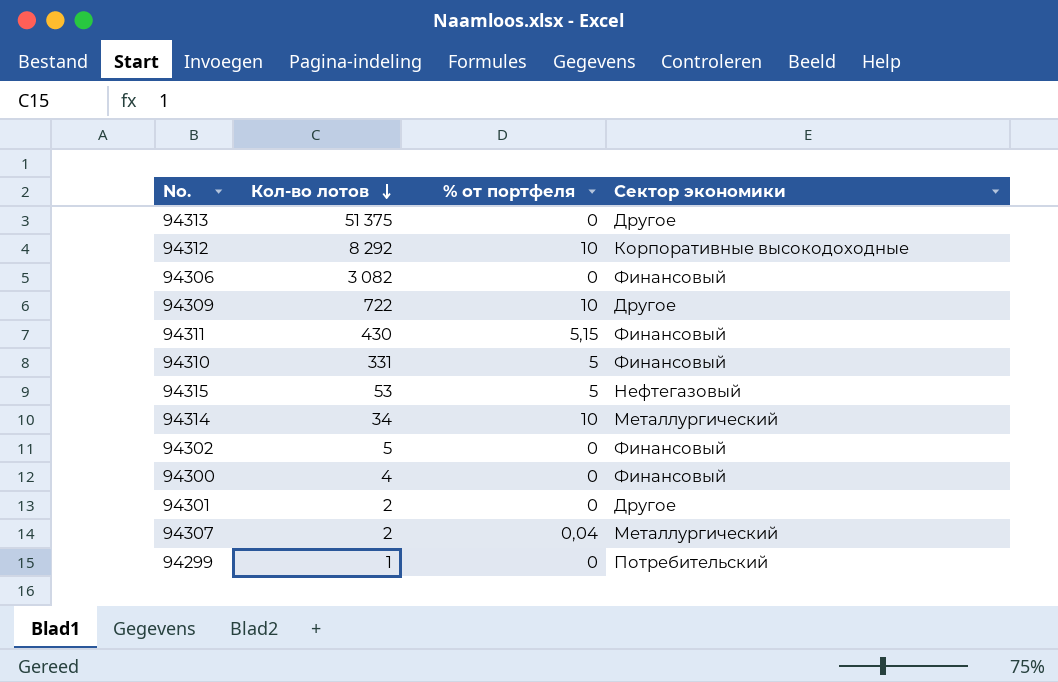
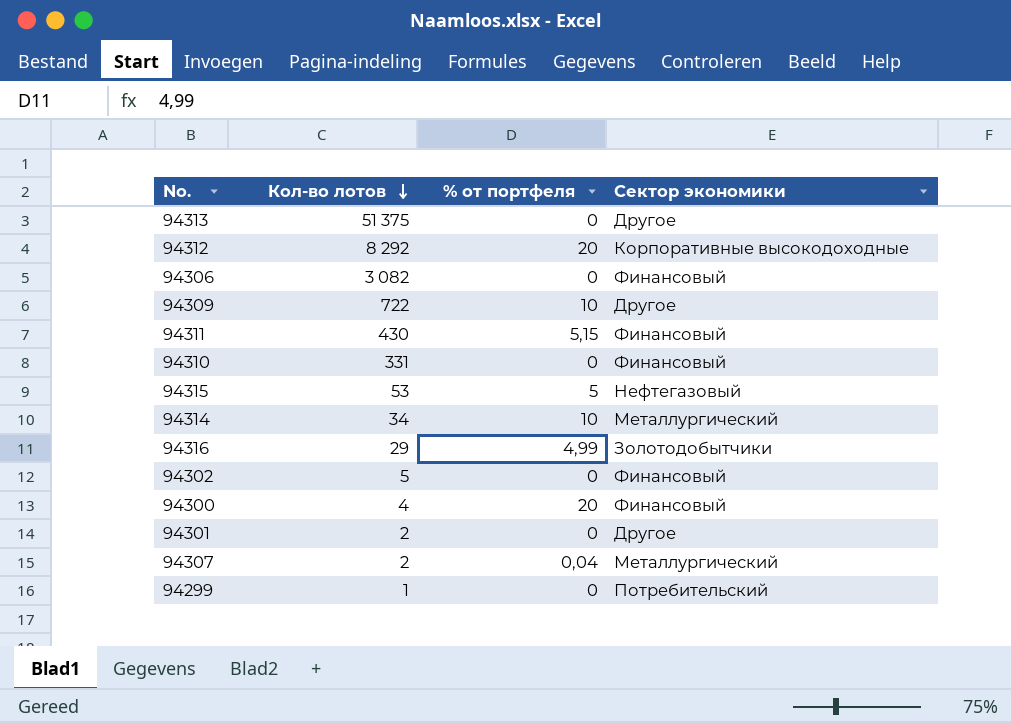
94312 | % от портфеля: 10 -> 20
94310 | % от портфеля: 5 -> 0
row 94316: none -> 29 | 4,99 | Золотодобытчики
94300 | % от портфеля: 0 -> 20

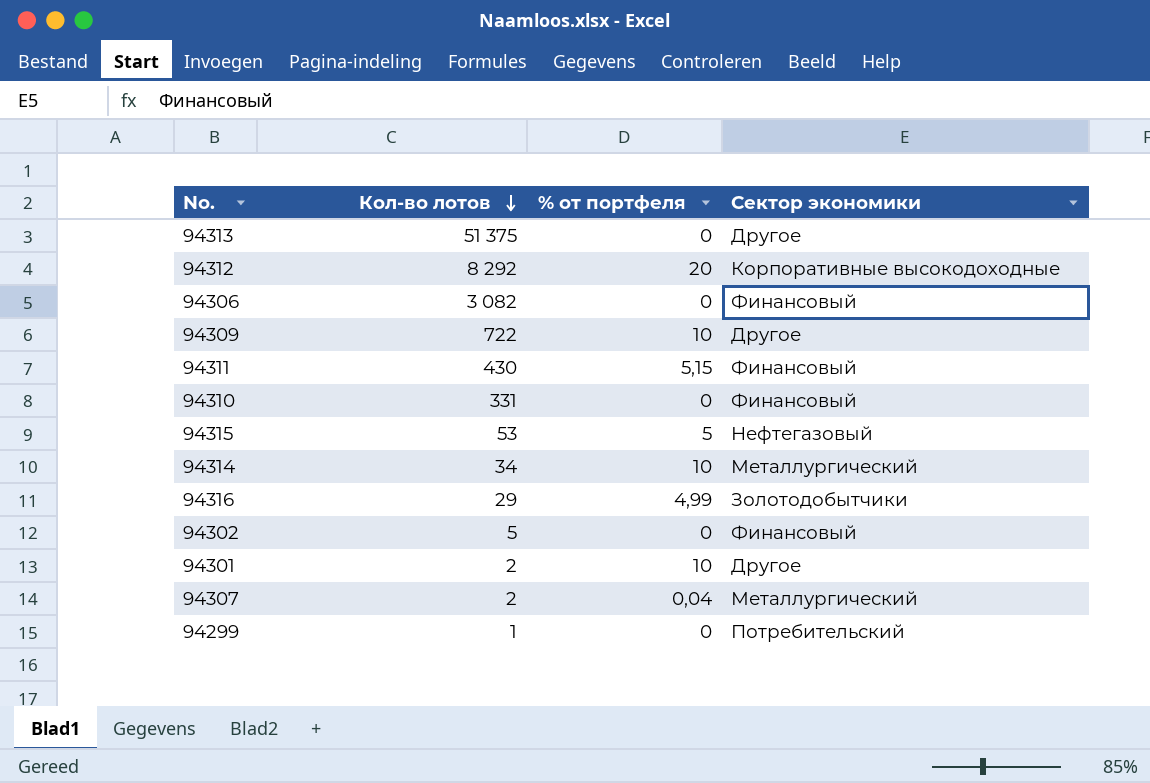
row 94300: 4 | 20 | Финансовый -> none
94301 | % от портфеля: 0 -> 10

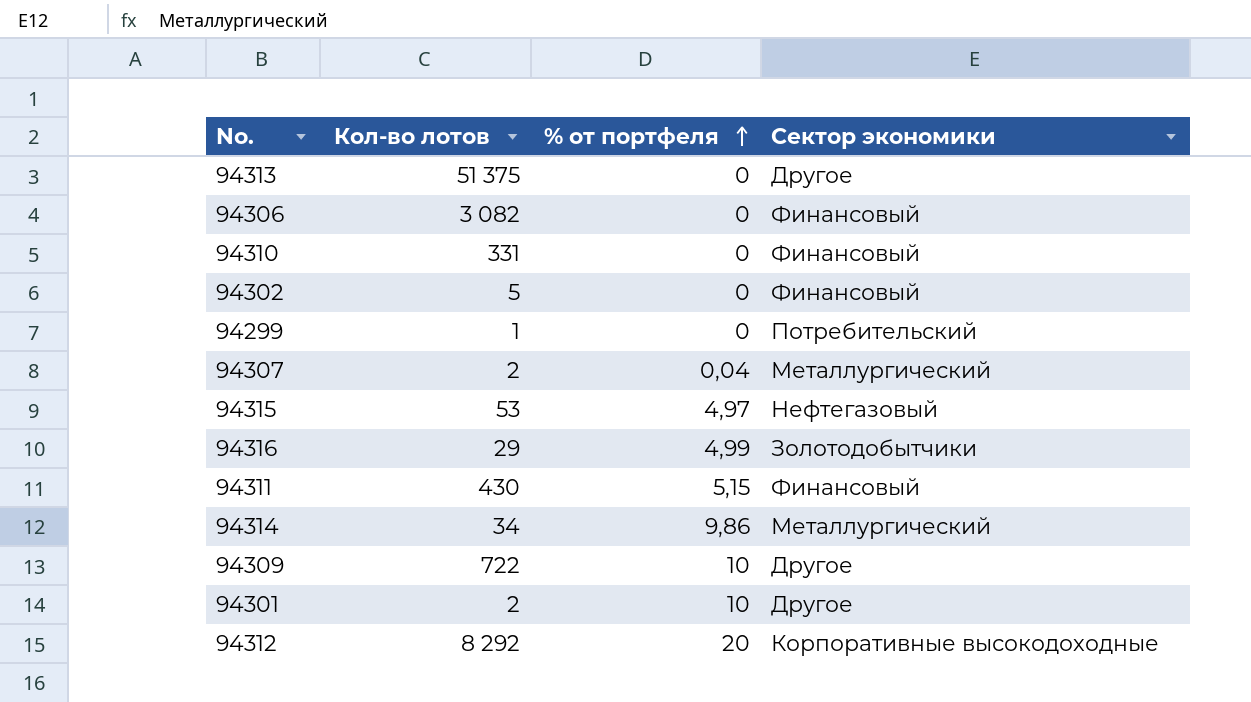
row order: Кол-во лотов descending -> % от портфеля ascending
94315 | % от портфеля: 5 -> 4,97
94314 | % от портфеля: 10 -> 9,86

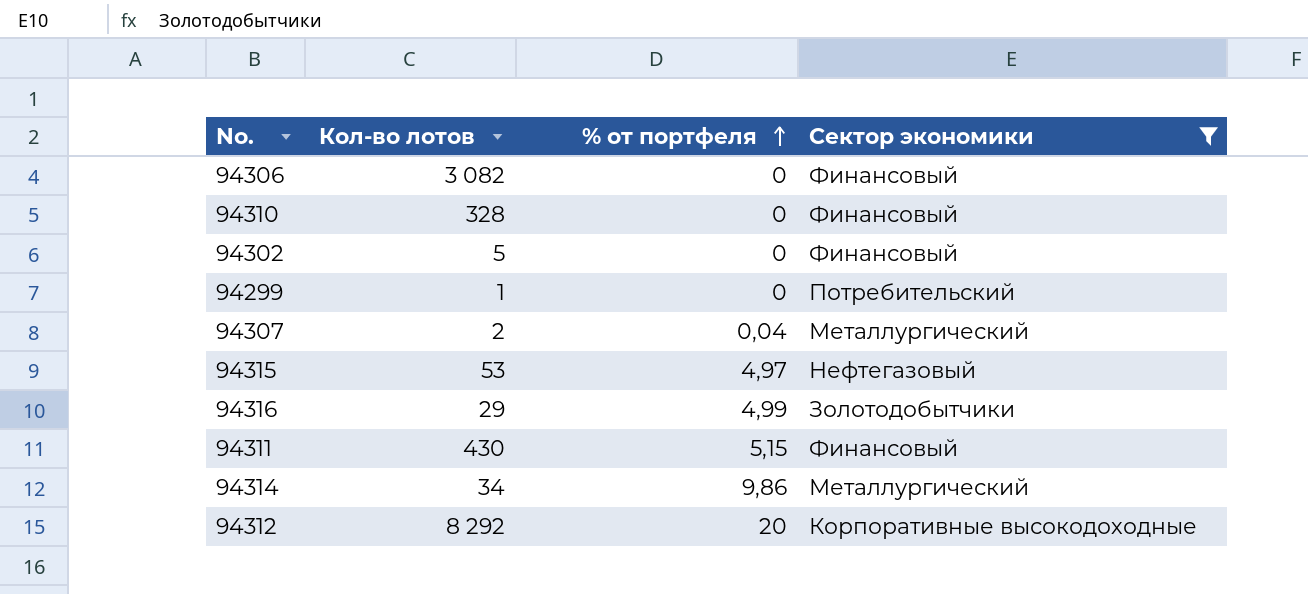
filter: none -> Сектор экономики != Другое
94310 | Кол-во лотов: 331 -> 328

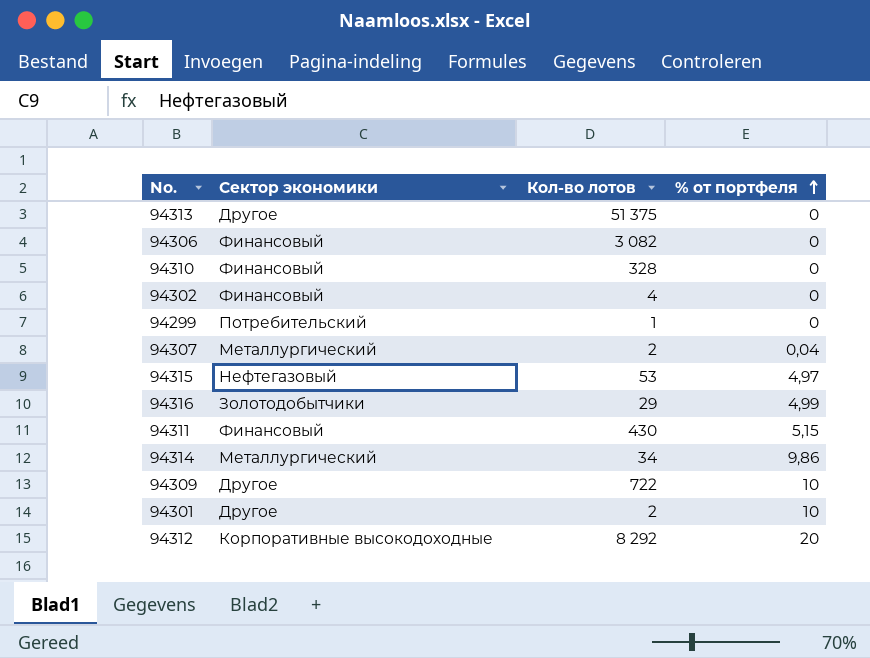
filter: Сектор экономики != Другое -> none
column Сектор экономики | position: 4 -> 2
94302 | Кол-во лотов: 5 -> 4

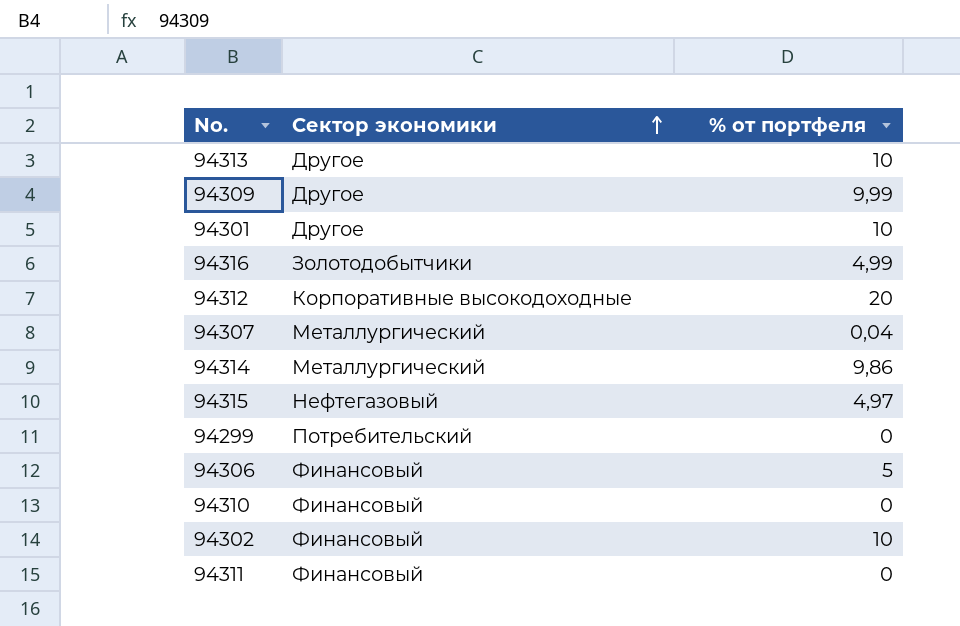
row order: % от портфеля ascending -> Сектор экономики ascending
column Кол-во лотов | position: 3 -> none
94313 | % от портфеля: 0 -> 10
94309 | % от портфеля: 10 -> 9,99
94306 | % от портфеля: 0 -> 5
94302 | % от портфеля: 0 -> 10
94311 | % от портфеля: 5,15 -> 0

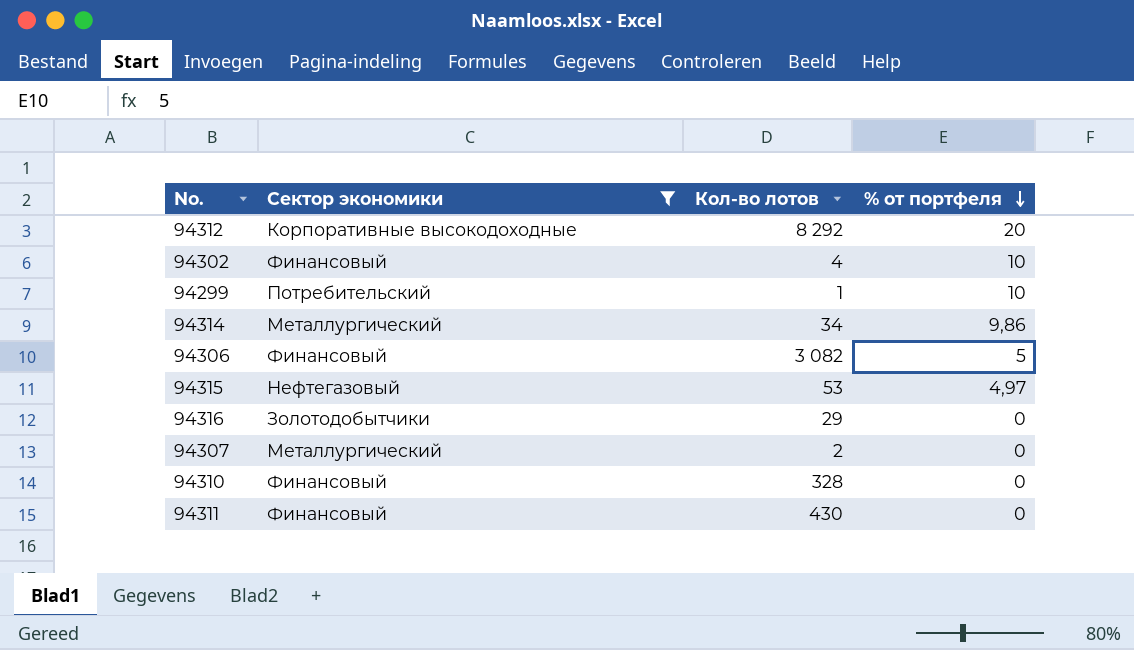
filter: none -> Сектор экономики != Другое
row order: Сектор экономики ascending -> % от портфеля descending
column Кол-во лотов | position: none -> 3
94299 | % от портфеля: 0 -> 10
94316 | % от портфеля: 4,99 -> 0
94307 | % от портфеля: 0,04 -> 0

